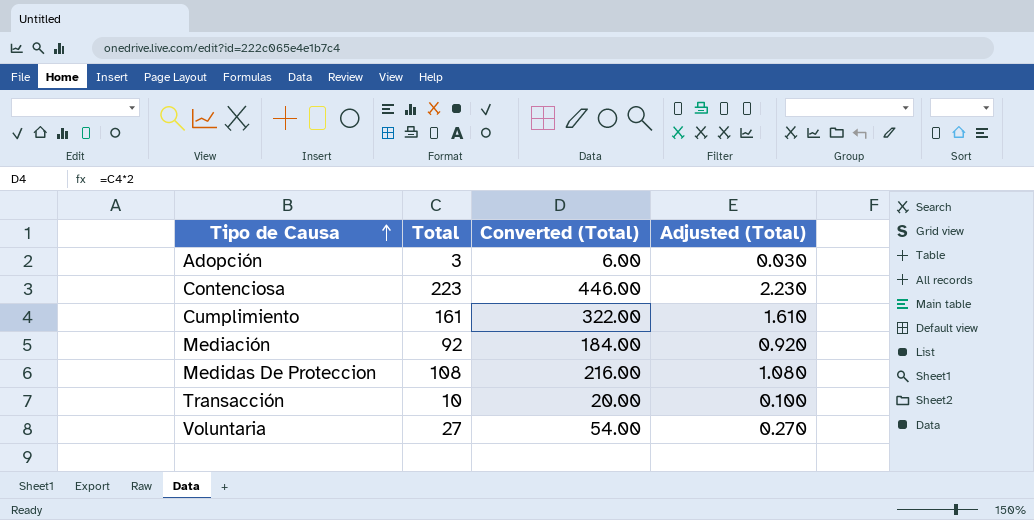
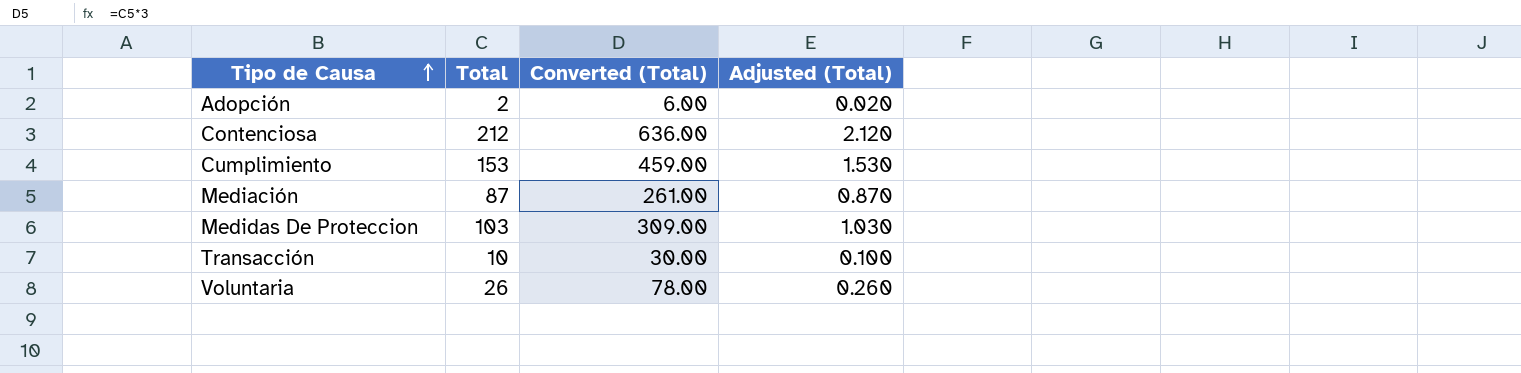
column Converted (Total) | formula: [Total] * 2 -> [Total] * 3
Adopción | Total: 3 -> 2
Adopción | Adjusted (Total): 0.030 -> 0.020
Contenciosa | Total: 223 -> 212
Contenciosa | Adjusted (Total): 2.230 -> 2.120
Cumplimiento | Total: 161 -> 153
Cumplimiento | Adjusted (Total): 1.610 -> 1.530
Mediación | Total: 92 -> 87
Mediación | Adjusted (Total): 0.920 -> 0.870
Medidas De Proteccion | Total: 108 -> 103
Medidas De Proteccion | Adjusted (Total): 1.080 -> 1.030
Voluntaria | Total: 27 -> 26
Voluntaria | Adjusted (Total): 0.270 -> 0.260

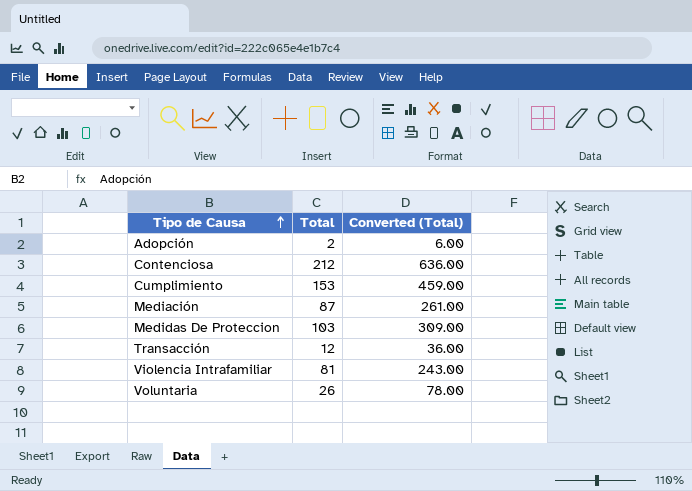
column Adjusted (Total) | formula: [Total] * 0.01 -> none
Transacción | Total: 10 -> 12
Transacción | Converted (Total): 30.00 -> 36.00
row Violencia Intrafamiliar: none -> 81 | 243.00

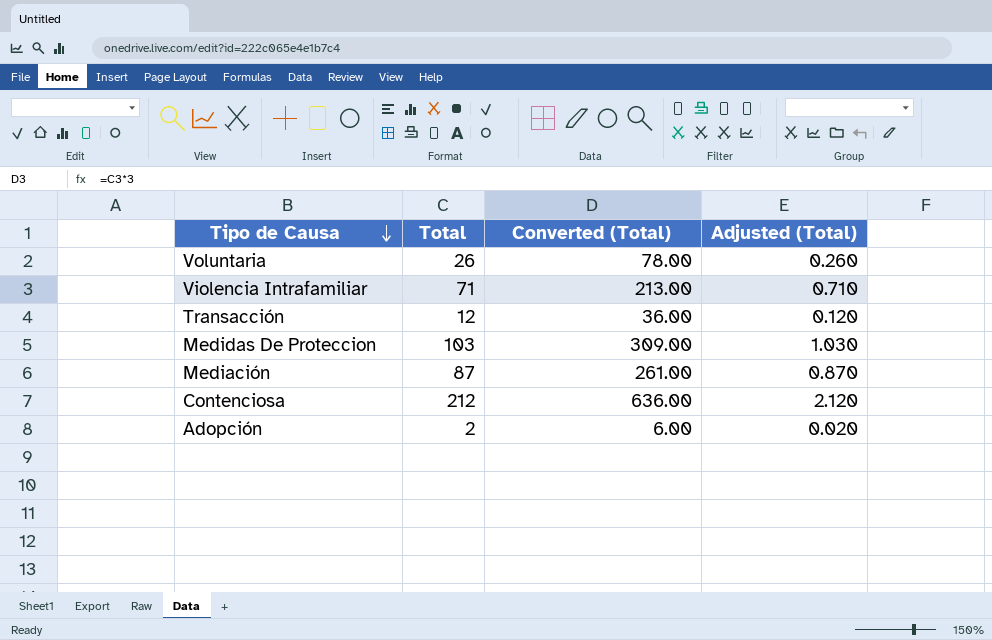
row order: Tipo de Causa ascending -> Tipo de Causa descending
column Adjusted (Total) | formula: none -> [Total] * 0.01
row Cumplimiento: 153 | 459.00 -> none
Violencia Intrafamiliar | Total: 81 -> 71
Violencia Intrafamiliar | Converted (Total): 243.00 -> 213.00

